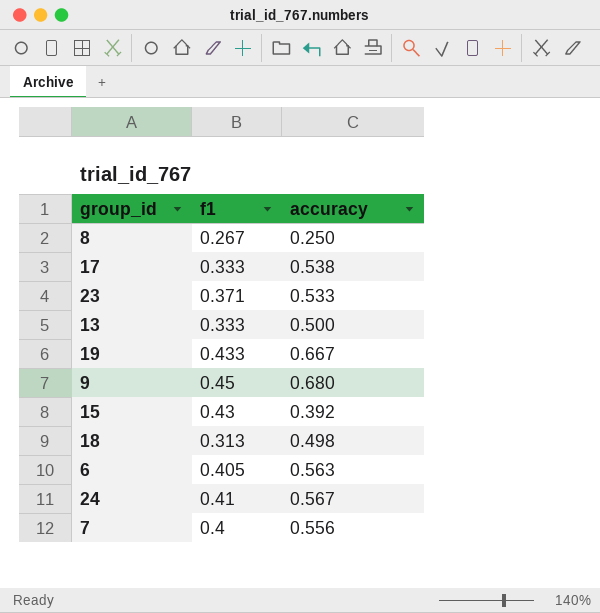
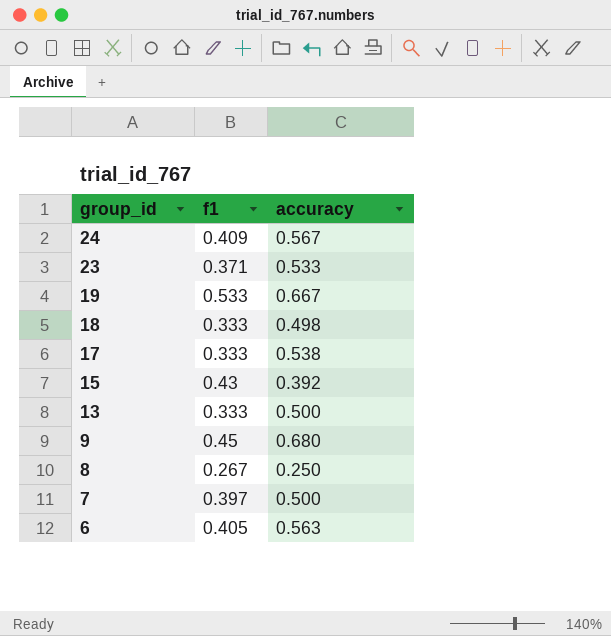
row order: none -> group_id descending
24 | f1: 0.41 -> 0.409
19 | f1: 0.433 -> 0.533
18 | f1: 0.313 -> 0.333
7 | f1: 0.4 -> 0.397
7 | accuracy: 0.556 -> 0.500

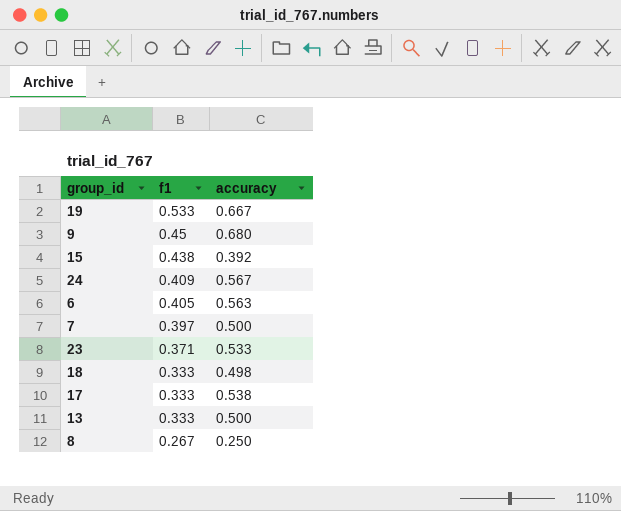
row order: group_id descending -> f1 descending
15 | f1: 0.43 -> 0.438

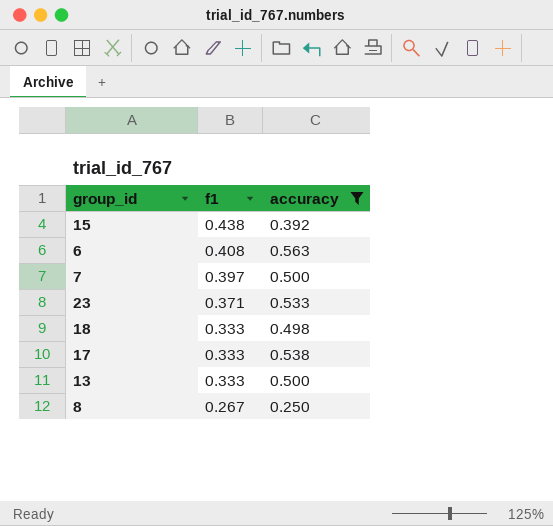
filter: none -> accuracy <= 0.563
6 | f1: 0.405 -> 0.408

